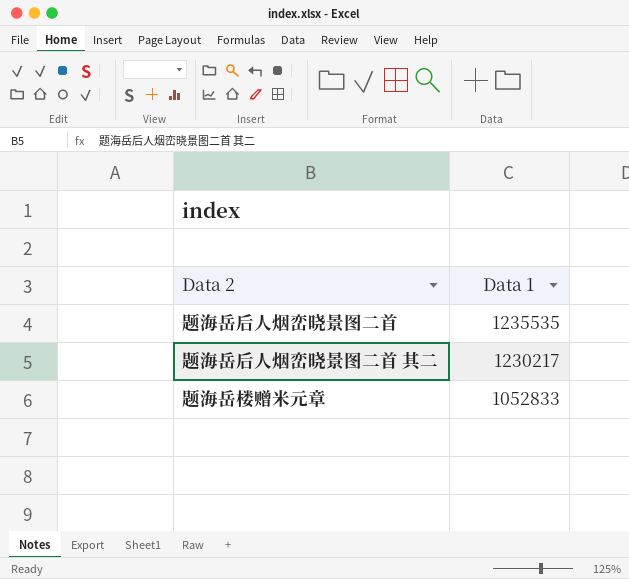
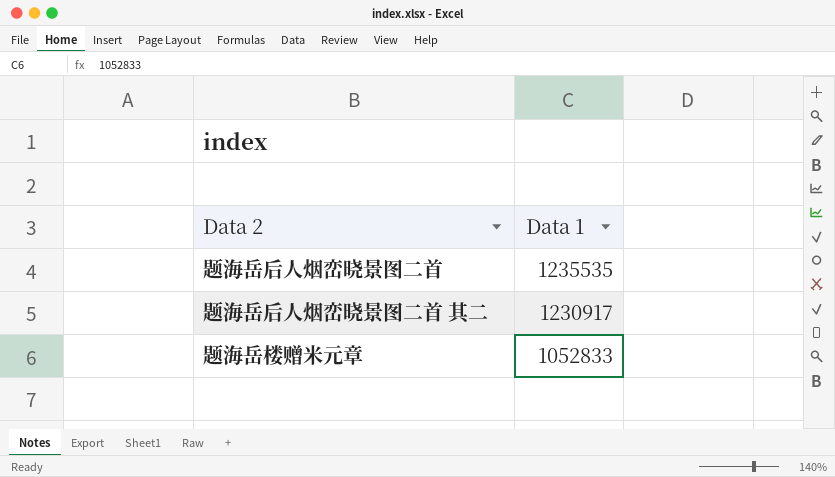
题海岳后人烟峦晓景图二首 其二 | Data 1: 1230217 -> 1230917

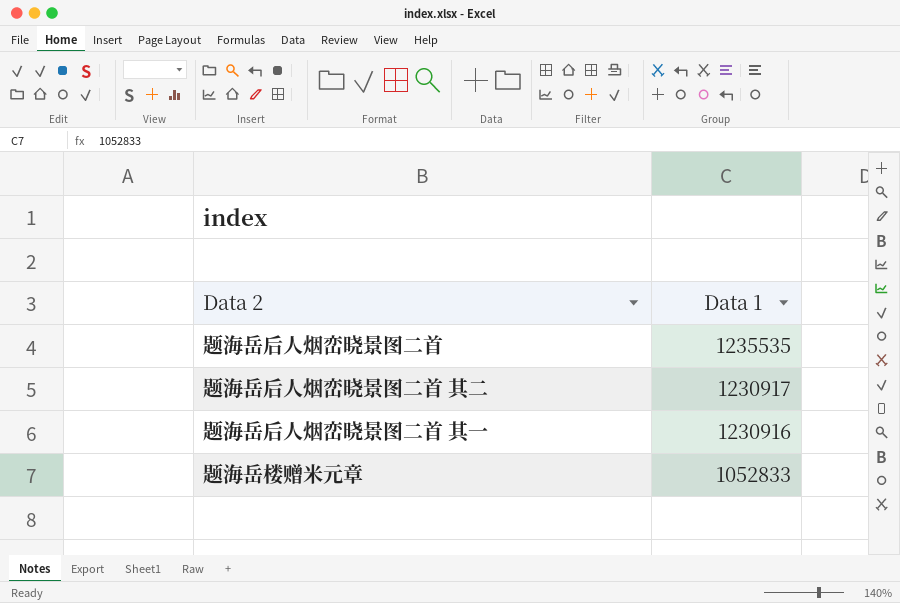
row 题海岳后人烟峦晓景图二首 其一: none -> 1230916

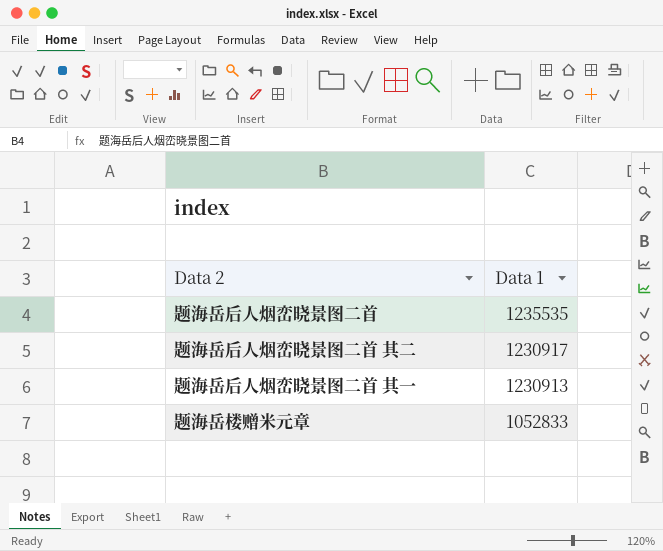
题海岳后人烟峦晓景图二首 其一 | Data 1: 1230916 -> 1230913

